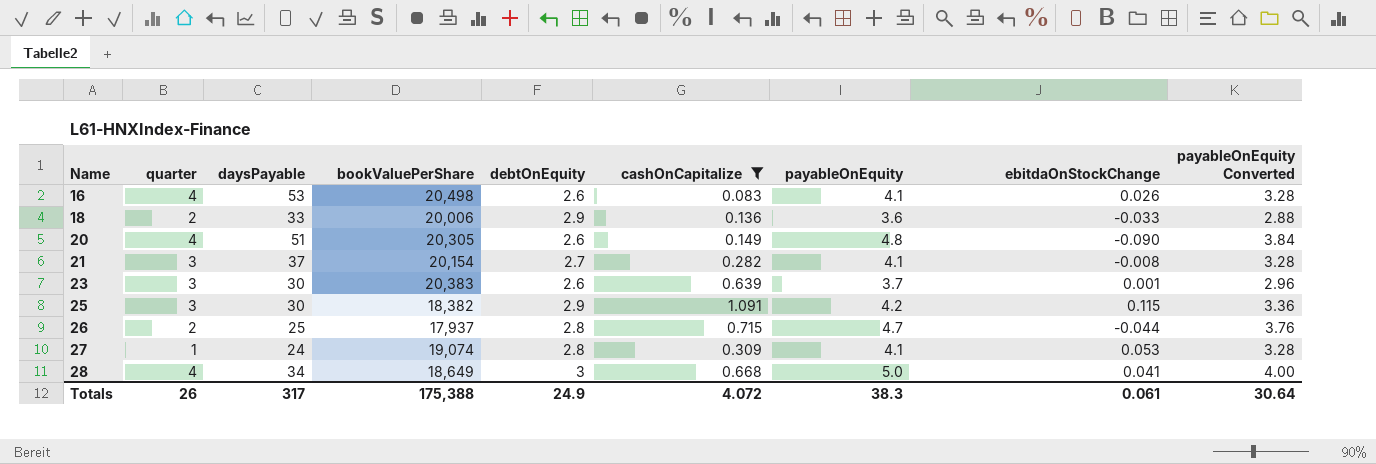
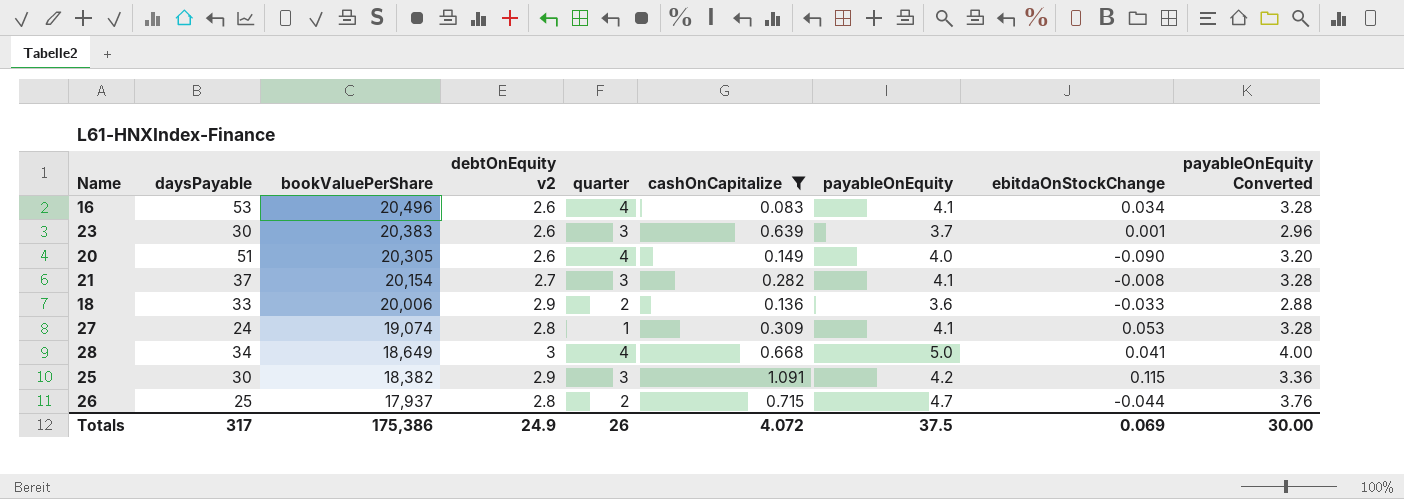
row order: Name ascending -> bookValuePerShare descending
column name: debtOnEquity -> debtOnEquity v2
column quarter | position: 2 -> 5
16 | bookValuePerShare: 20,498 -> 20,496
16 | ebitdaOnStockChange: 0.026 -> 0.034
20 | payableOnEquity: 4.8 -> 4.0
20 | payableOnEquity Converted: 3.84 -> 3.20
Totals | bookValuePerShare: 175,388 -> 175,386
Totals | payableOnEquity: 38.3 -> 37.5
Totals | ebitdaOnStockChange: 0.061 -> 0.069
Totals | payableOnEquity Converted: 30.64 -> 30.00

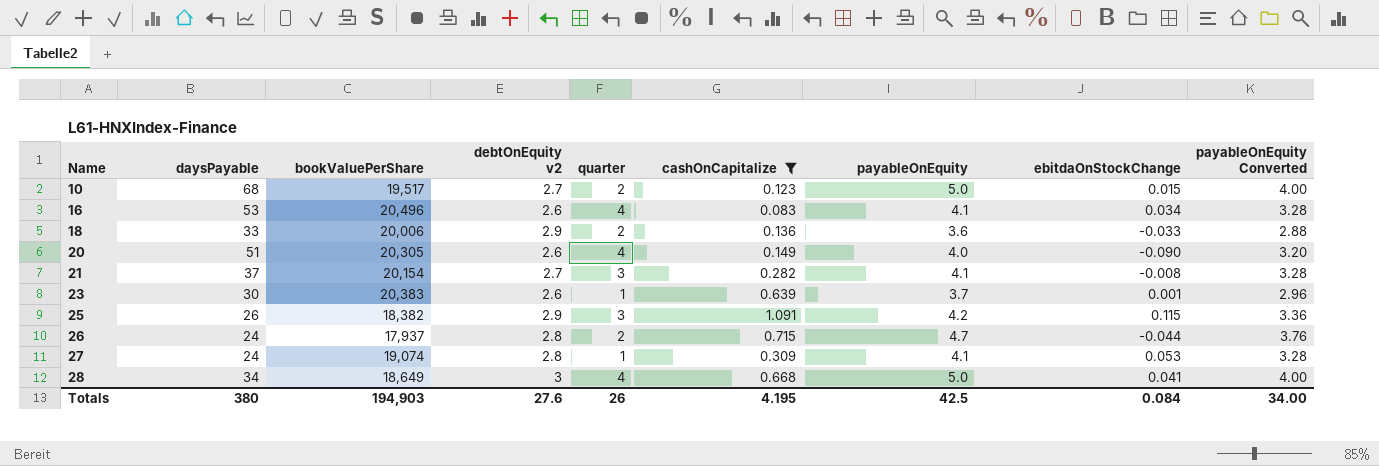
row order: bookValuePerShare descending -> Name ascending
row 10: none -> 68 | 19,517 | 2.7 | 2 | 0.123 | 5.0 | 0.015 | 4.00
23 | quarter: 3 -> 1
25 | daysPayable: 30 -> 26
26 | daysPayable: 25 -> 24
Totals | daysPayable: 317 -> 380
Totals | bookValuePerShare: 175,386 -> 194,903
Totals | debtOnEquity v2: 24.9 -> 27.6
Totals | cashOnCapitalize: 4.072 -> 4.195
Totals | payableOnEquity: 37.5 -> 42.5
Totals | ebitdaOnStockChange: 0.069 -> 0.084
Totals | payableOnEquity Converted: 30.00 -> 34.00

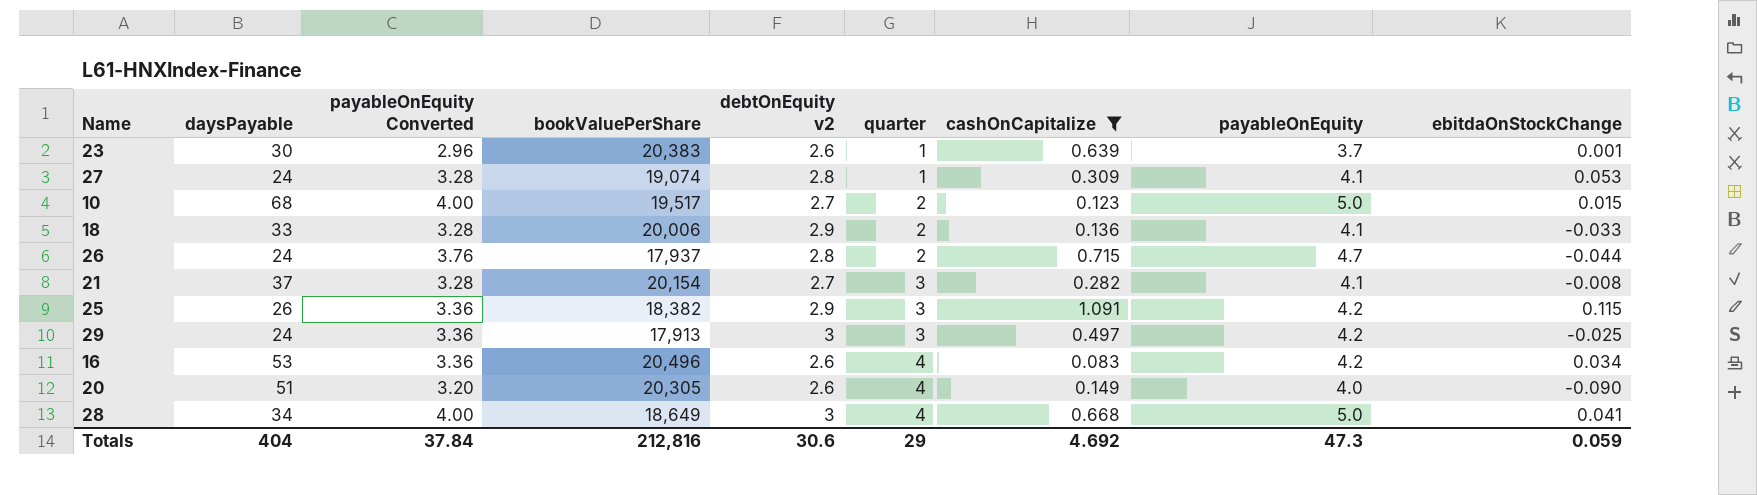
row order: Name ascending -> quarter ascending
column payableOnEquity Converted | position: 9 -> 3
18 | payableOnEquity Converted: 2.88 -> 3.28
18 | payableOnEquity: 3.6 -> 4.1
row 29: none -> 24 | 3.36 | 17,913 | 3 | 3 | 0.497 | 4.2 | -0.025
16 | payableOnEquity Converted: 3.28 -> 3.36
16 | payableOnEquity: 4.1 -> 4.2
Totals | daysPayable: 380 -> 404
Totals | payableOnEquity Converted: 34.00 -> 37.84
Totals | bookValuePerShare: 194,903 -> 212,816
Totals | debtOnEquity v2: 27.6 -> 30.6
Totals | quarter: 26 -> 29
Totals | cashOnCapitalize: 4.195 -> 4.692
Totals | payableOnEquity: 42.5 -> 47.3
Totals | ebitdaOnStockChange: 0.084 -> 0.059

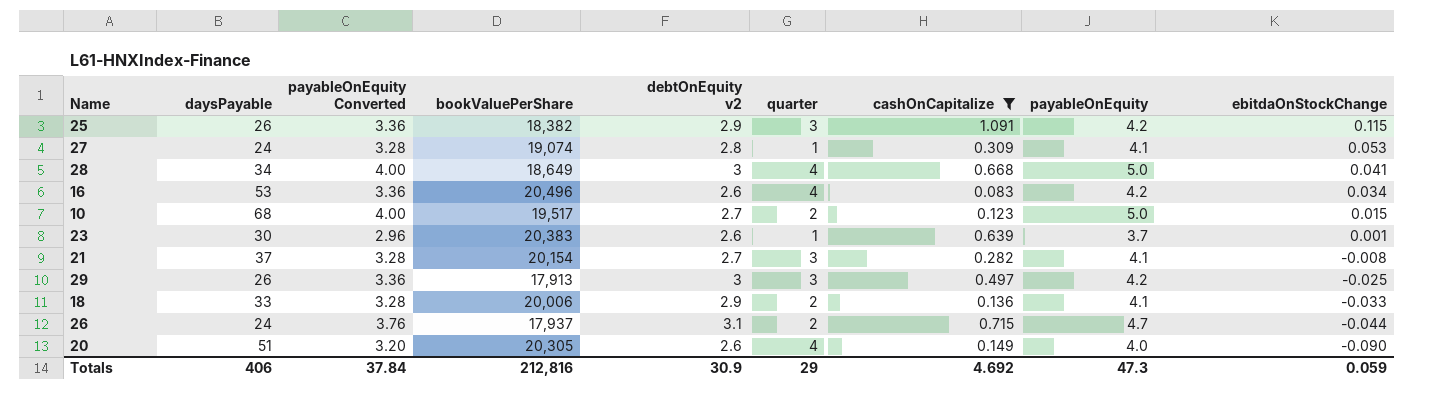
row order: quarter ascending -> ebitdaOnStockChange descending
29 | daysPayable: 24 -> 26
26 | debtOnEquity v2: 2.8 -> 3.1
Totals | daysPayable: 404 -> 406
Totals | debtOnEquity v2: 30.6 -> 30.9

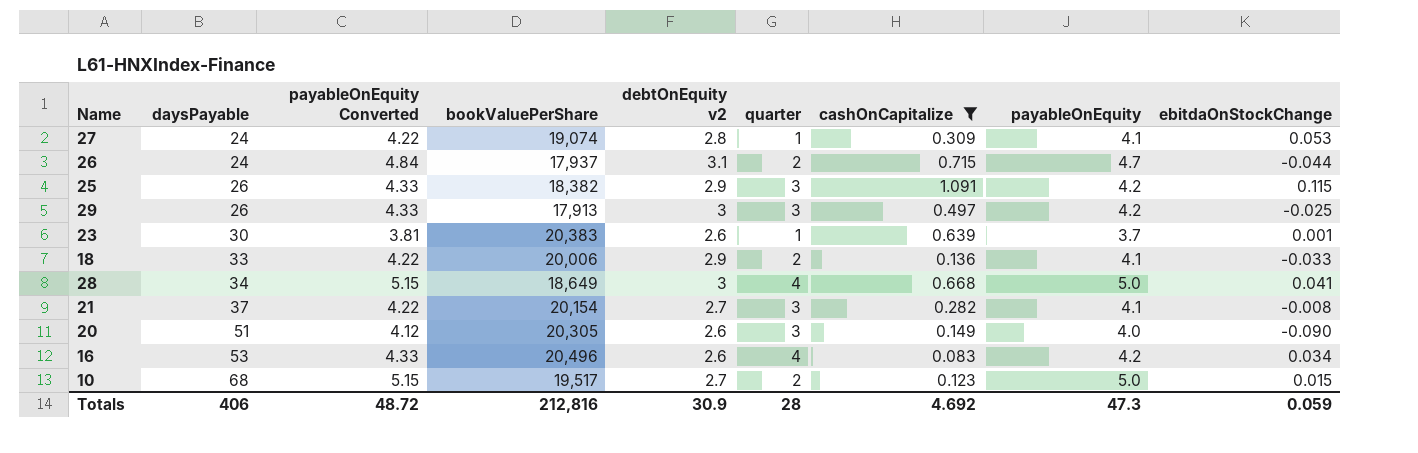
row order: ebitdaOnStockChange descending -> daysPayable ascending
column payableOnEquity Converted | formula: [payableOnEquity] * 0.8 -> [payableOnEquity] * 1.03
20 | quarter: 4 -> 3
Totals | payableOnEquity Converted: 37.84 -> 48.72
Totals | quarter: 29 -> 28

